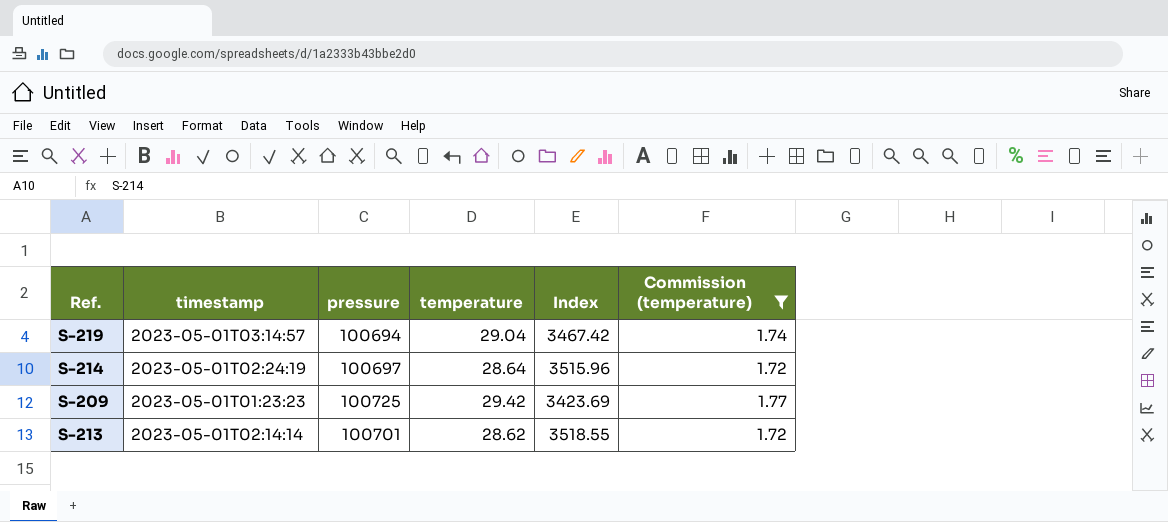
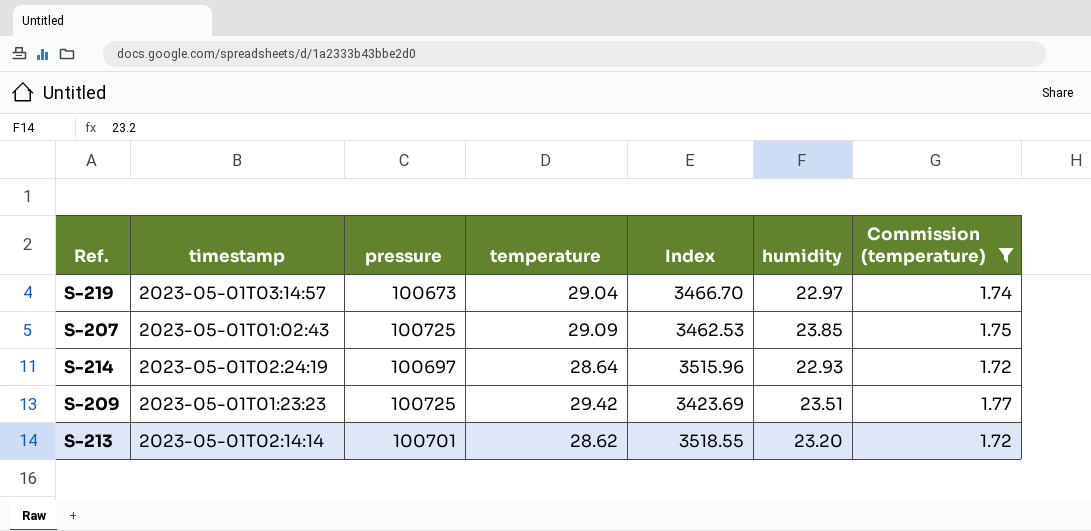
column humidity | position: none -> 6
S-219 | pressure: 100694 -> 100673
S-219 | Index: 3467.42 -> 3466.70
row S-207: none -> 2023-05-01T01:02:43 | 100725 | 29.09 | 3462.53 | 23.85 | 1.75

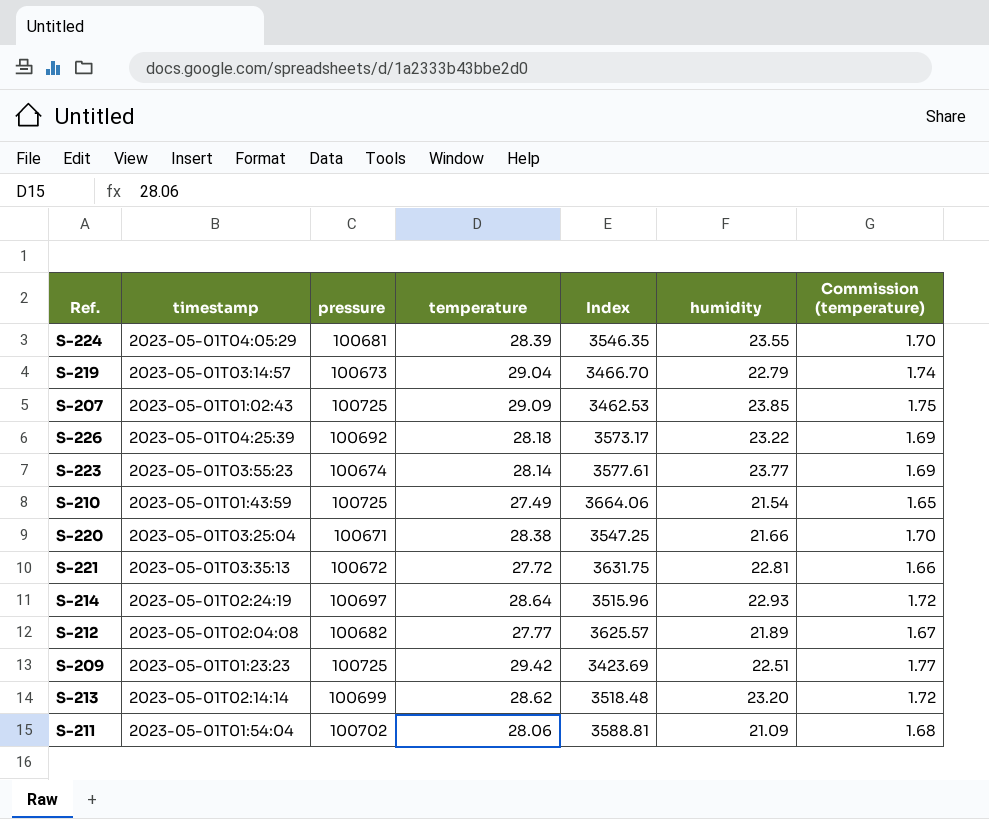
filter: Commission (temperature) >= 1.72 -> none
S-219 | humidity: 22.97 -> 22.79
S-209 | humidity: 23.51 -> 22.51
S-213 | pressure: 100701 -> 100699
S-213 | Index: 3518.55 -> 3518.48

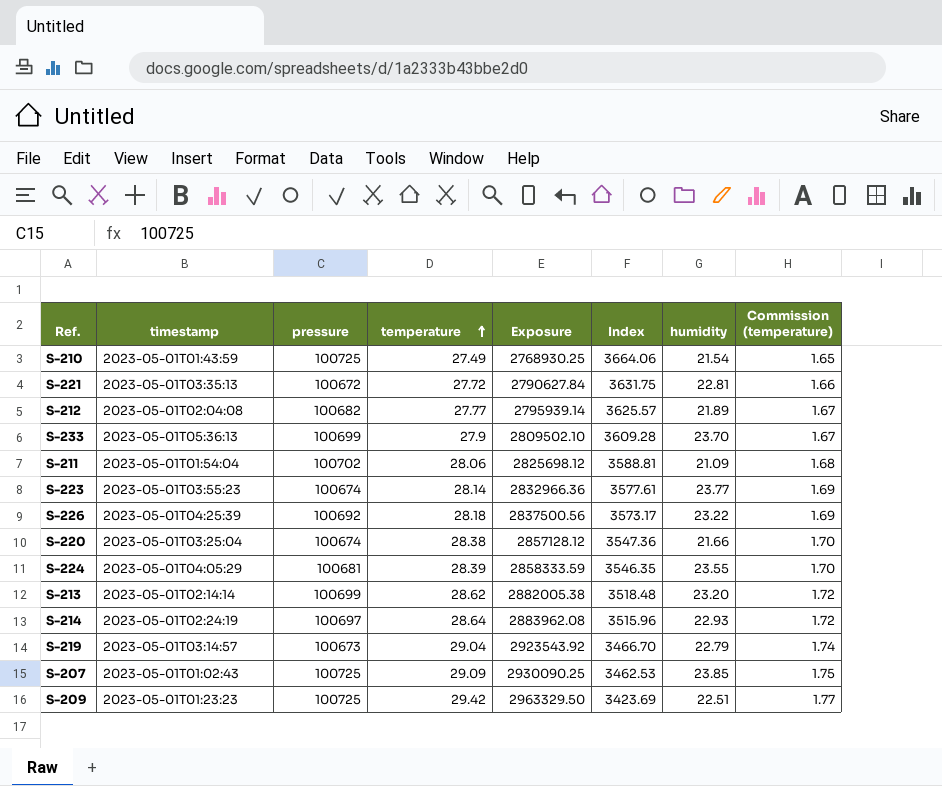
row order: none -> temperature ascending
column Exposure | formula: none -> [pressure] * [temperature]
row S-233: none -> 2023-05-01T05:36:13 | 100699 | 27.9 | 2809502.10 | 3609.28 | 23.70 | 1.67
S-220 | pressure: 100671 -> 100674
S-220 | Index: 3547.25 -> 3547.36

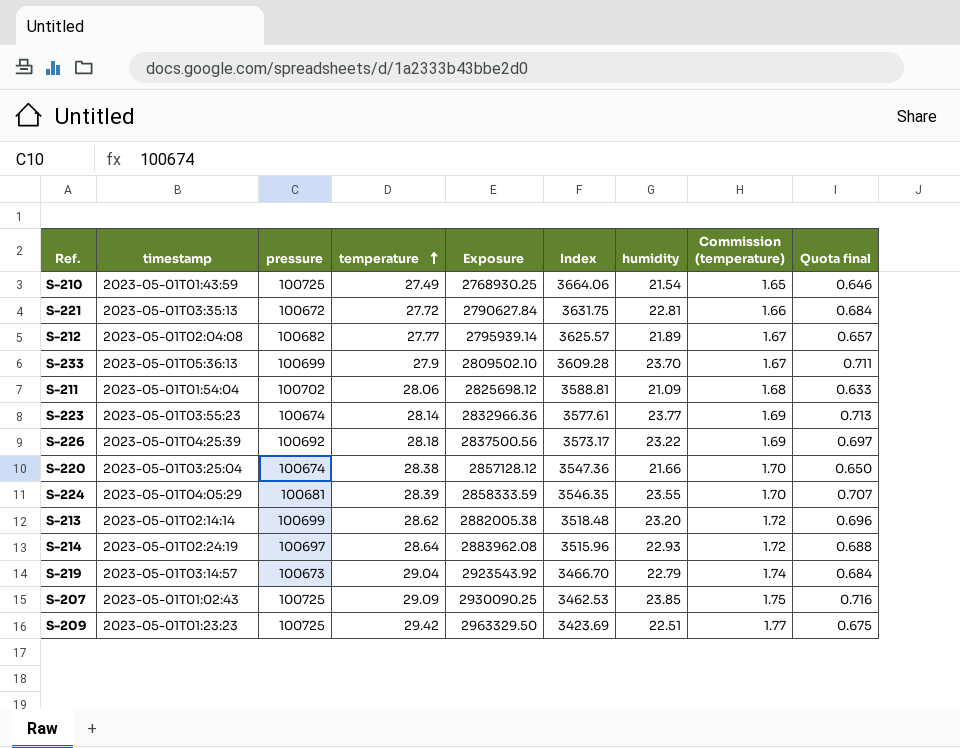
column Quota final | formula: none -> [humidity] * 0.03

